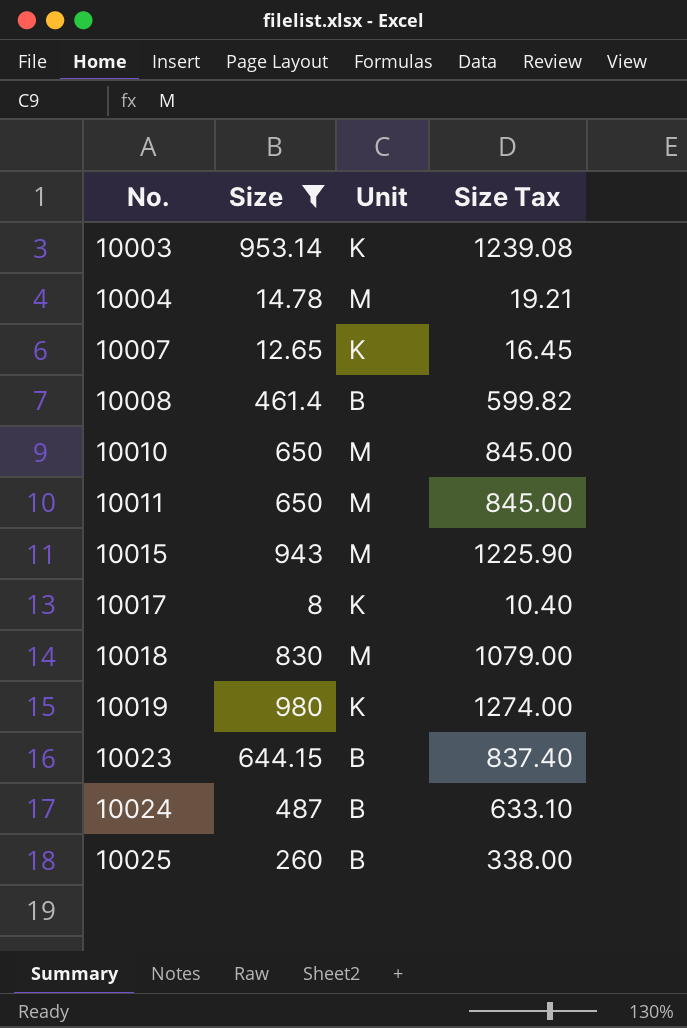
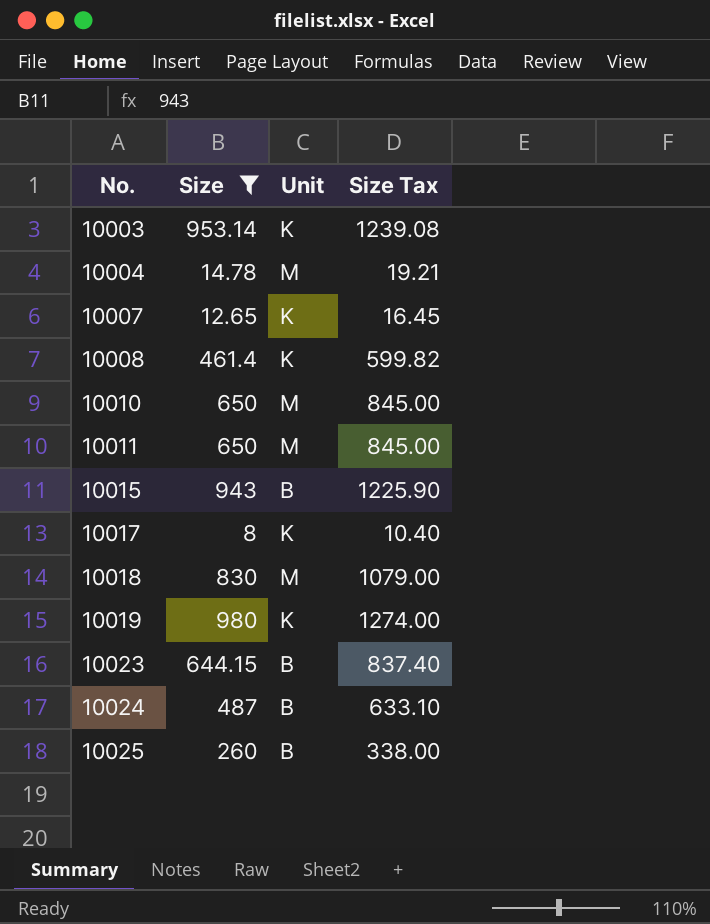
10008 | Unit: B -> K
10015 | Unit: M -> B

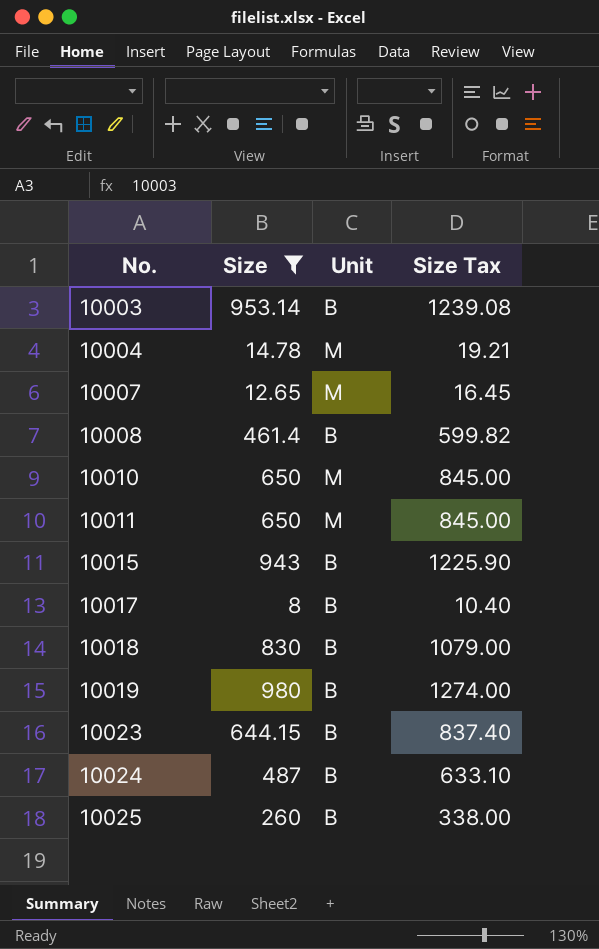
10003 | Unit: K -> B
10007 | Unit: K -> M
10008 | Unit: K -> B
10017 | Unit: K -> B
10018 | Unit: M -> B
10019 | Unit: K -> B

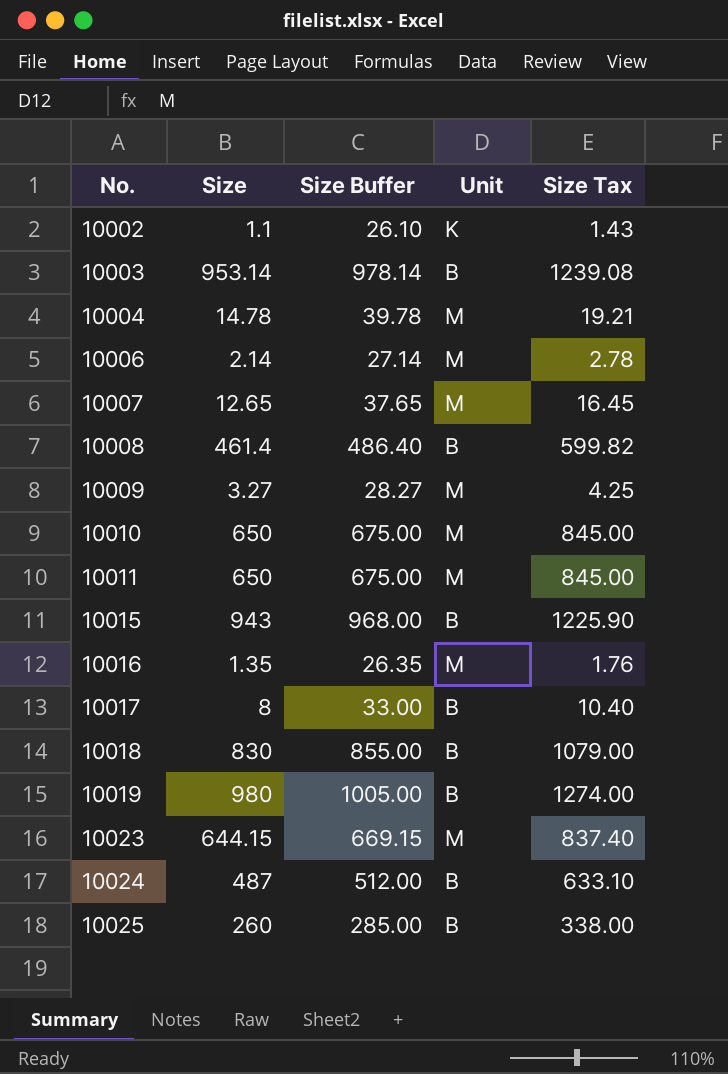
filter: Size >= 8 -> none
column Size Buffer | formula: none -> [Size] + 25
10023 | Unit: B -> M

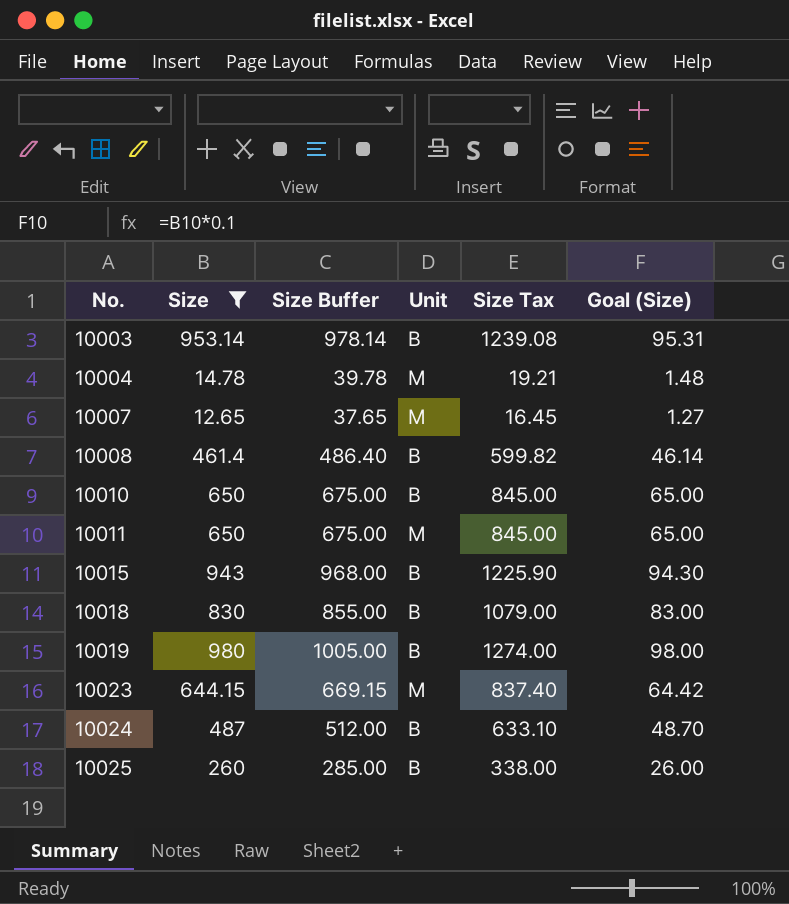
filter: none -> Size >= 12.65
column Goal (Size) | formula: none -> [Size] * 0.1
10010 | Unit: M -> B

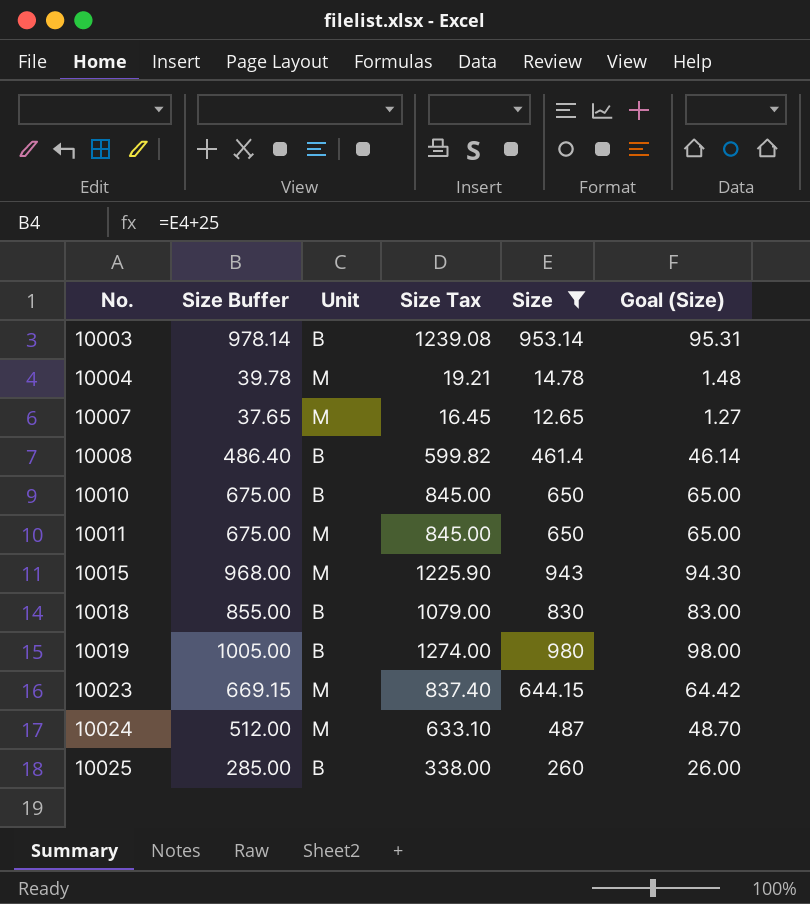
column Size | position: 2 -> 5
10015 | Unit: B -> M
10024 | Unit: B -> M

